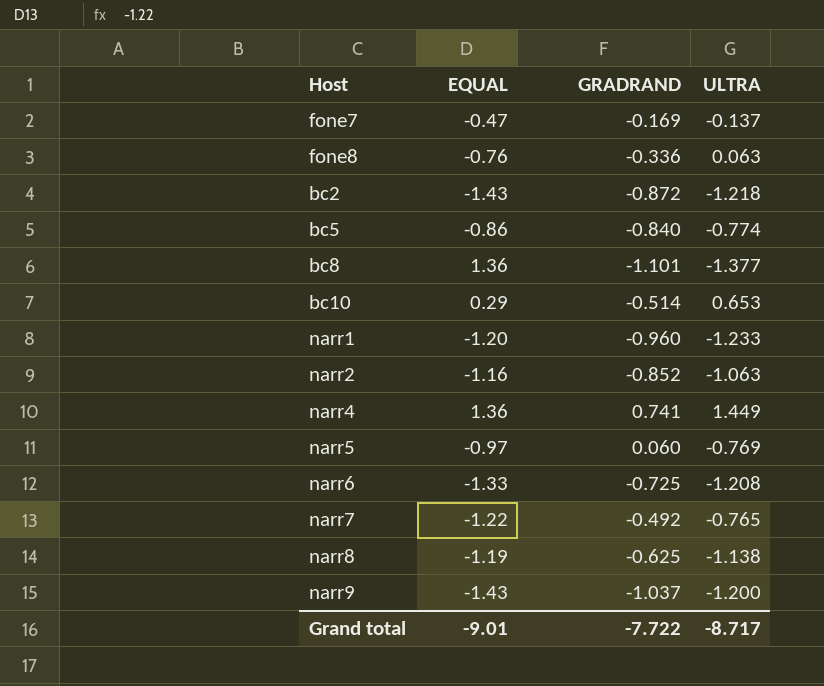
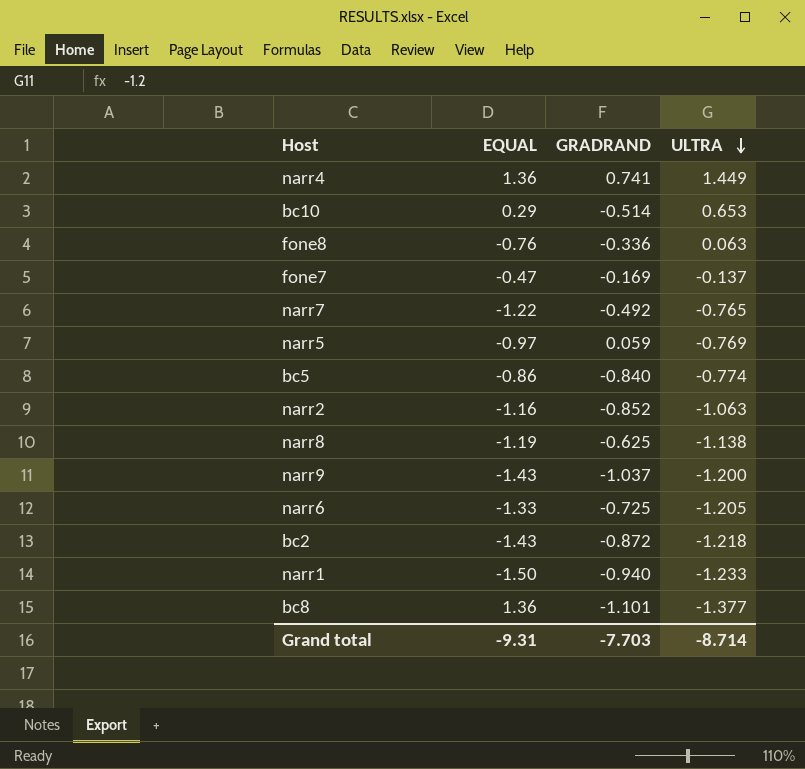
row order: none -> ULTRA descending
narr5 | GRADRAND: 0.060 -> 0.059
narr6 | ULTRA: -1.208 -> -1.205
narr1 | EQUAL: -1.20 -> -1.50
narr1 | GRADRAND: -0.960 -> -0.940
Grand total | EQUAL: -9.01 -> -9.31
Grand total | GRADRAND: -7.722 -> -7.703
Grand total | ULTRA: -8.717 -> -8.714

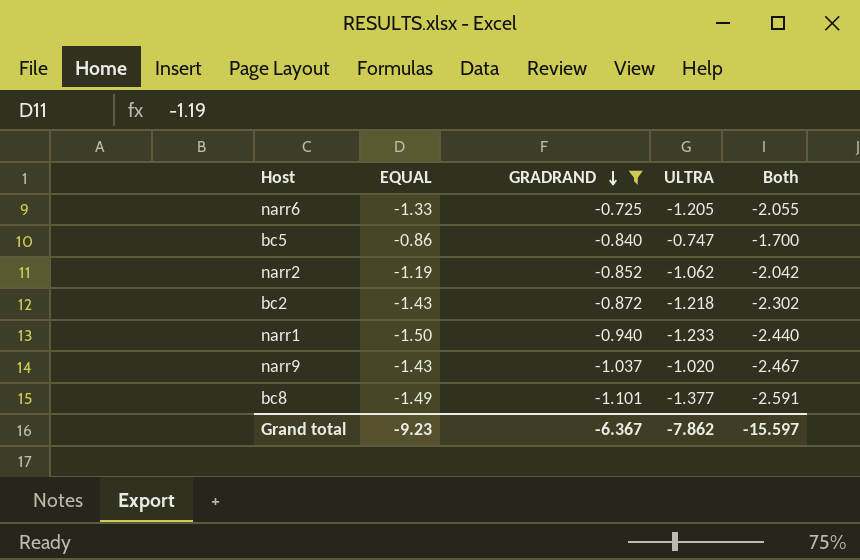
filter: none -> GRADRAND <= -0.725
row order: ULTRA descending -> GRADRAND descending
column Both | formula: none -> [EQUAL] + [GRADRAND]
bc5 | ULTRA: -0.774 -> -0.747
narr2 | EQUAL: -1.16 -> -1.19
narr2 | ULTRA: -1.063 -> -1.062
narr9 | ULTRA: -1.200 -> -1.020
bc8 | EQUAL: 1.36 -> -1.49
Grand total | EQUAL: -9.31 -> -9.23
Grand total | GRADRAND: -7.703 -> -6.367
Grand total | ULTRA: -8.714 -> -7.862

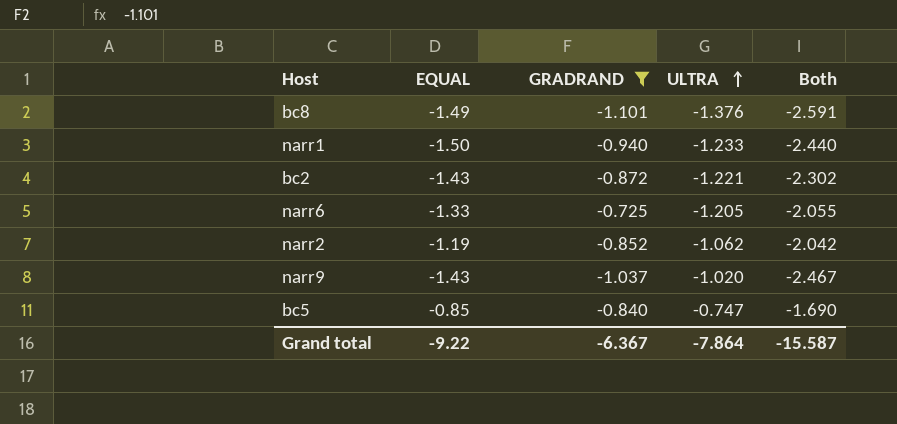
row order: GRADRAND descending -> ULTRA ascending
bc8 | ULTRA: -1.377 -> -1.376
bc2 | ULTRA: -1.218 -> -1.221
bc5 | EQUAL: -0.86 -> -0.85
bc5 | Both: -1.700 -> -1.690
Grand total | EQUAL: -9.23 -> -9.22
Grand total | ULTRA: -7.862 -> -7.864
Grand total | Both: -15.597 -> -15.587

